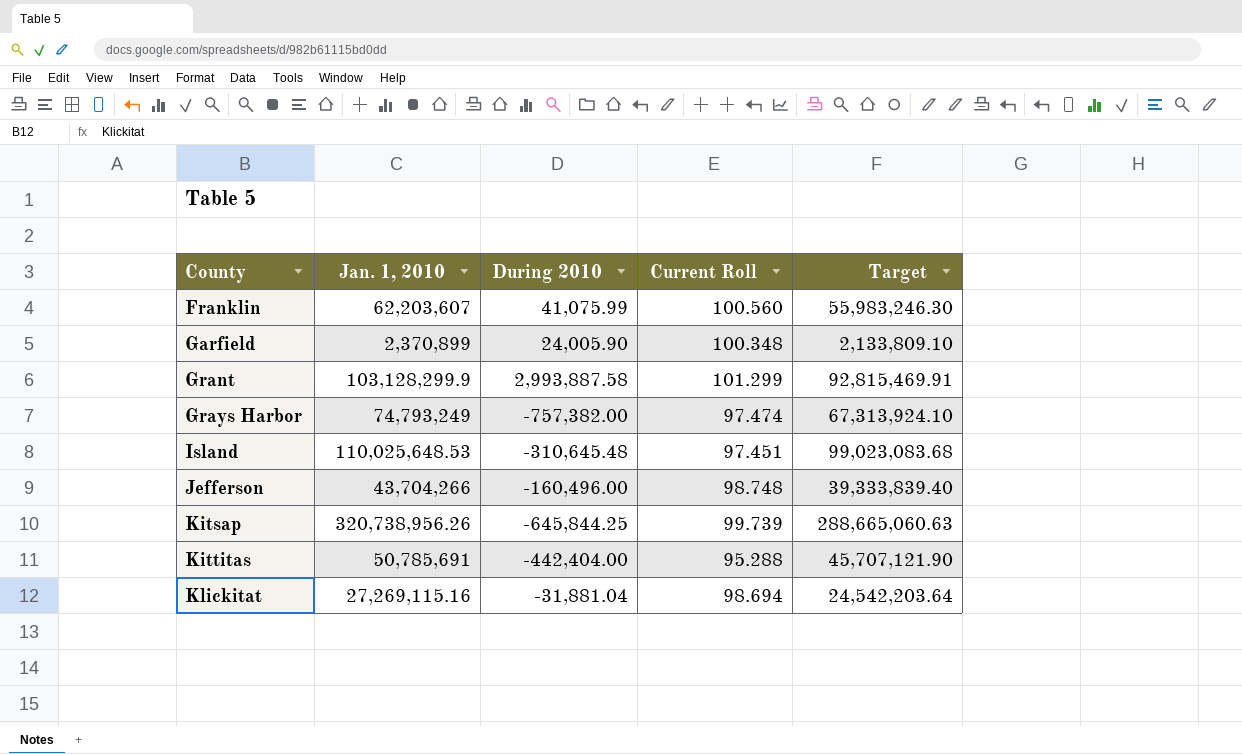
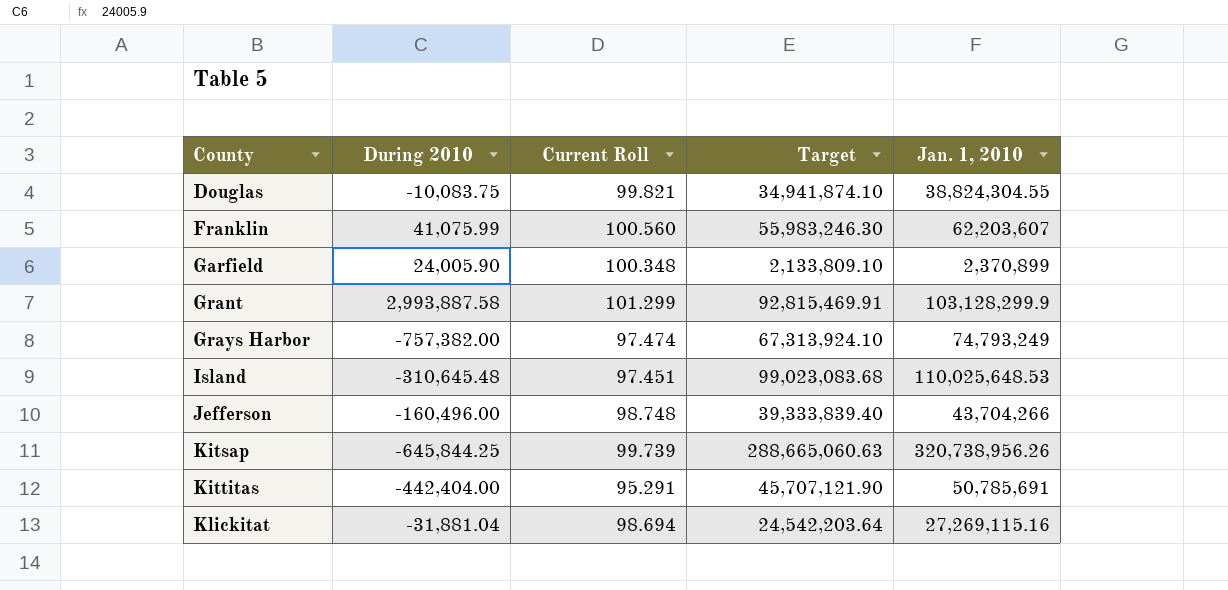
column Jan. 1, 2010 | position: 2 -> 5
row Douglas: none -> -10,083.75 | 99.821 | 34,941,874.10 | 38,824,304.55
Kittitas | Current Roll: 95.288 -> 95.291

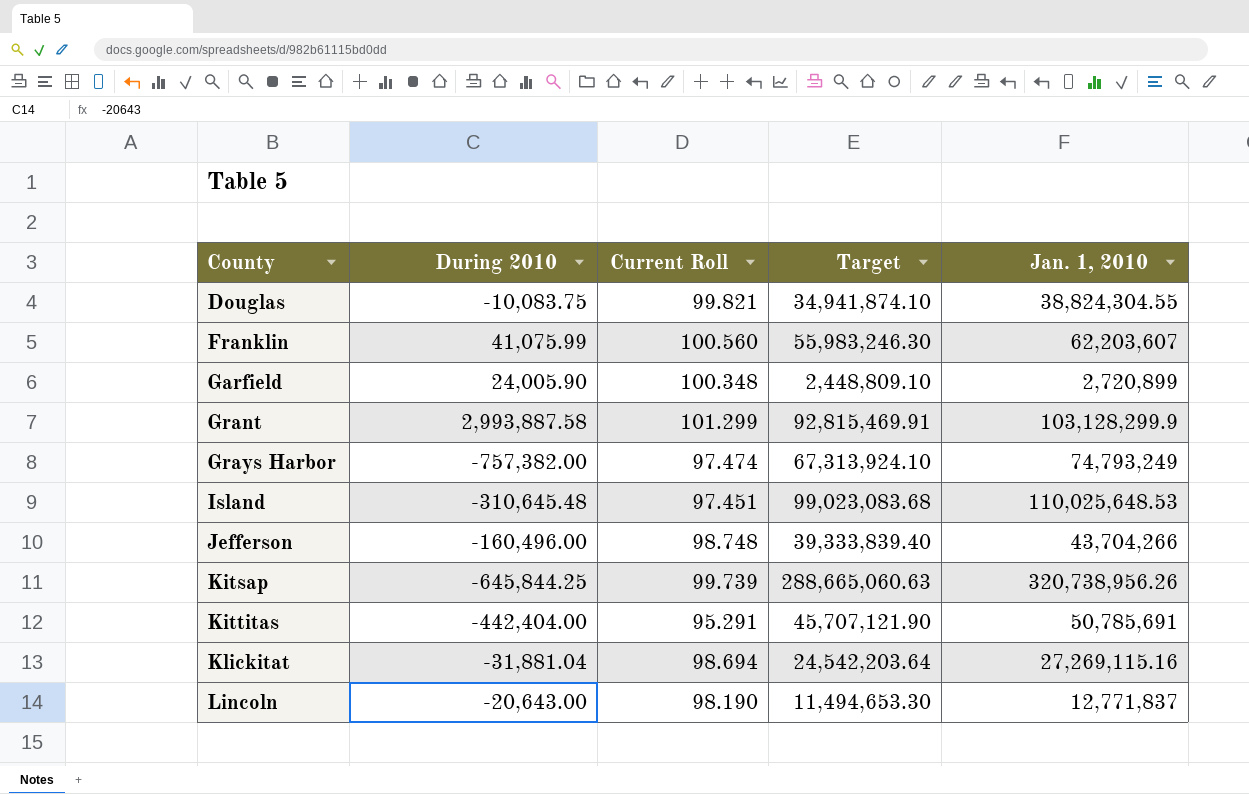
Garfield | Target: 2,133,809.10 -> 2,448,809.10
Garfield | Jan. 1, 2010: 2,370,899 -> 2,720,899
row Lincoln: none -> -20,643.00 | 98.190 | 11,494,653.30 | 12,771,837

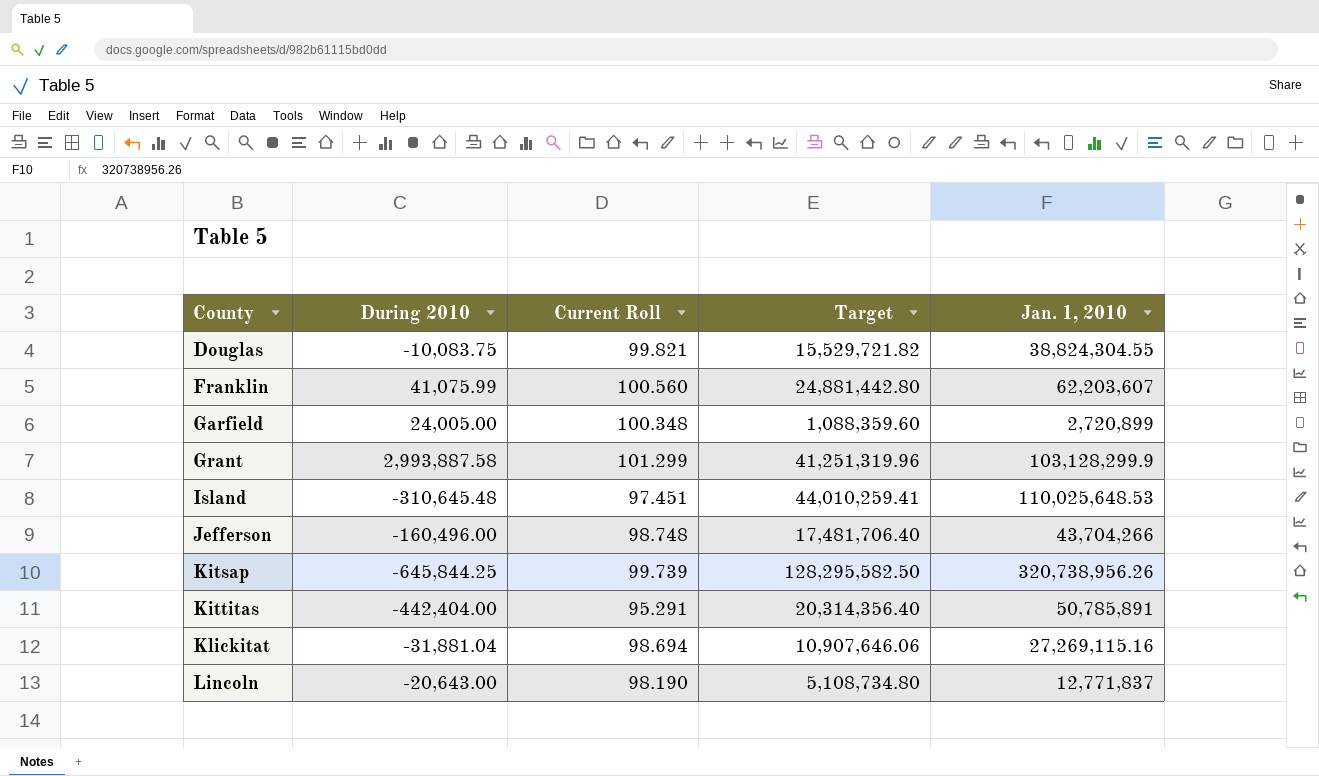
column Target | formula: [Jan. 1, 2010] * 0.9 -> [Jan. 1, 2010] * 0.4
row Grays Harbor: -757,382.00 | 97.474 | 67,313,924.10 | 74,793,249 -> none
Garfield | During 2010: 24,005.90 -> 24,005.00
Kittitas | Jan. 1, 2010: 50,785,691 -> 50,785,891

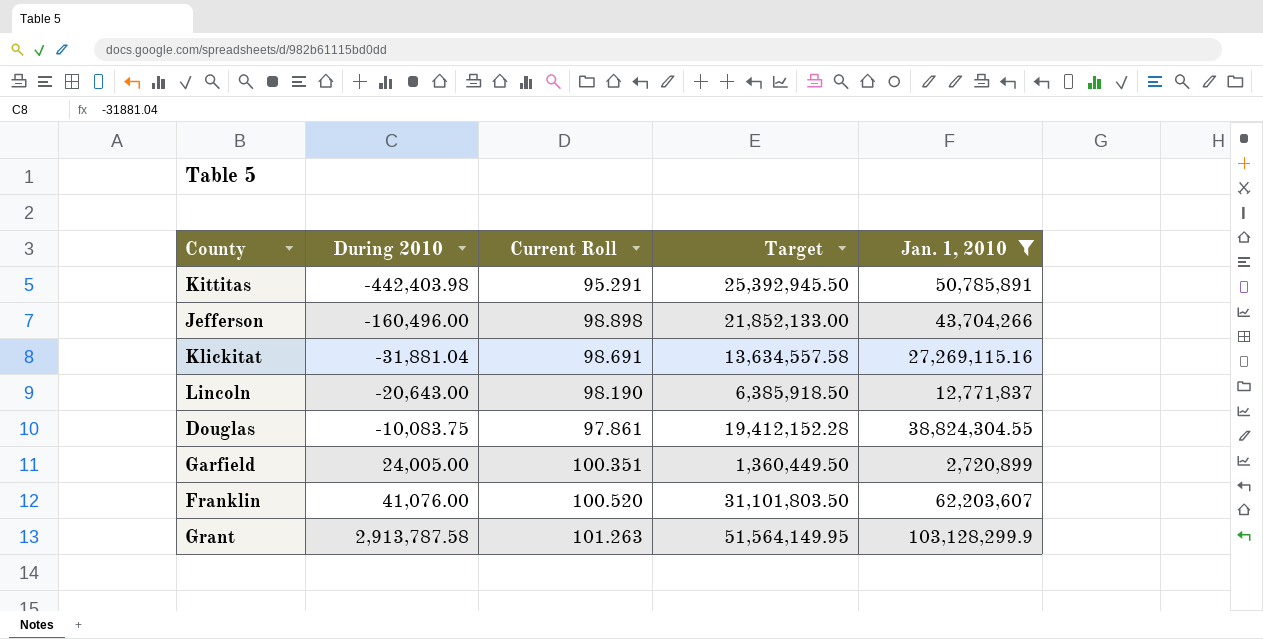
filter: none -> Jan. 1, 2010 <= 103,128,299.9
row order: County ascending -> During 2010 ascending
column Target | formula: [Jan. 1, 2010] * 0.4 -> [Jan. 1, 2010] * 0.5
Kittitas | During 2010: -442,404.00 -> -442,403.98
Jefferson | Current Roll: 98.748 -> 98.898
Klickitat | Current Roll: 98.694 -> 98.691
Douglas | Current Roll: 99.821 -> 97.861
Garfield | Current Roll: 100.348 -> 100.351
Franklin | During 2010: 41,075.99 -> 41,076.00
Franklin | Current Roll: 100.560 -> 100.520
Grant | During 2010: 2,993,887.58 -> 2,913,787.58
Grant | Current Roll: 101.299 -> 101.263

